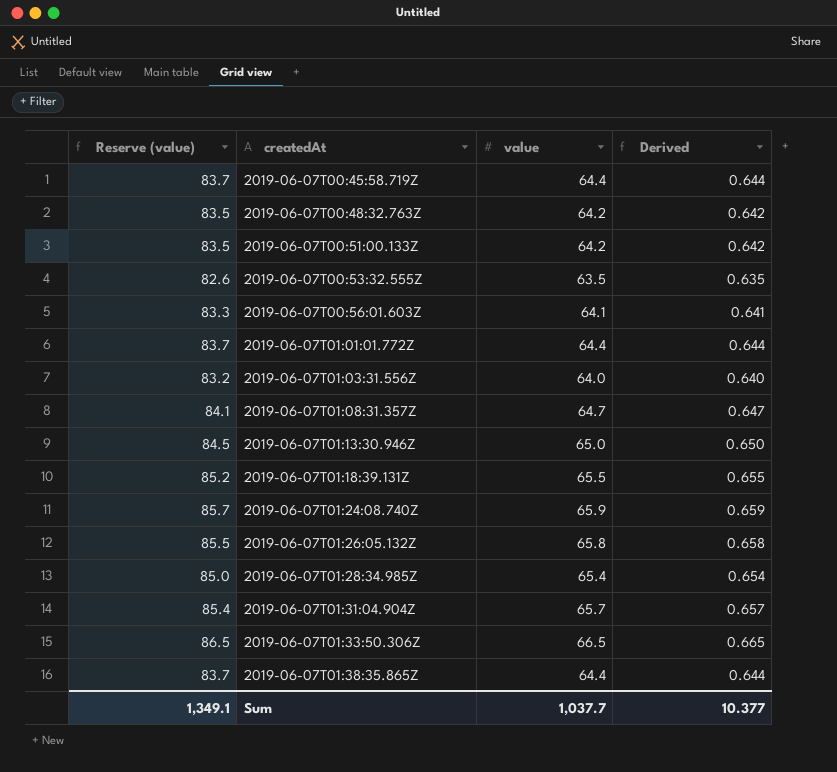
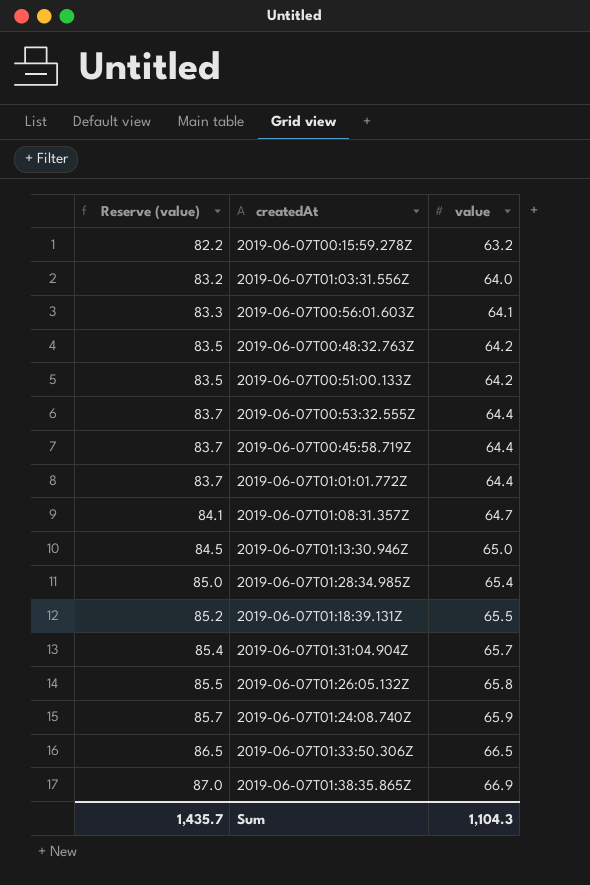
row order: createdAt ascending -> Reserve (value) ascending
column Derived | formula: [value] * 0.01 -> none
row 2019-06-07T00:15:59.278Z: none -> 82.2 | 63.2
2019-06-07T00:53:32.555Z | Reserve (value): 82.6 -> 83.7
2019-06-07T00:53:32.555Z | value: 63.5 -> 64.4
2019-06-07T01:38:35.865Z | Reserve (value): 83.7 -> 87.0
2019-06-07T01:38:35.865Z | value: 64.4 -> 66.9
Sum | Reserve (value): 1,349.1 -> 1,435.7
Sum | value: 1,037.7 -> 1,104.3

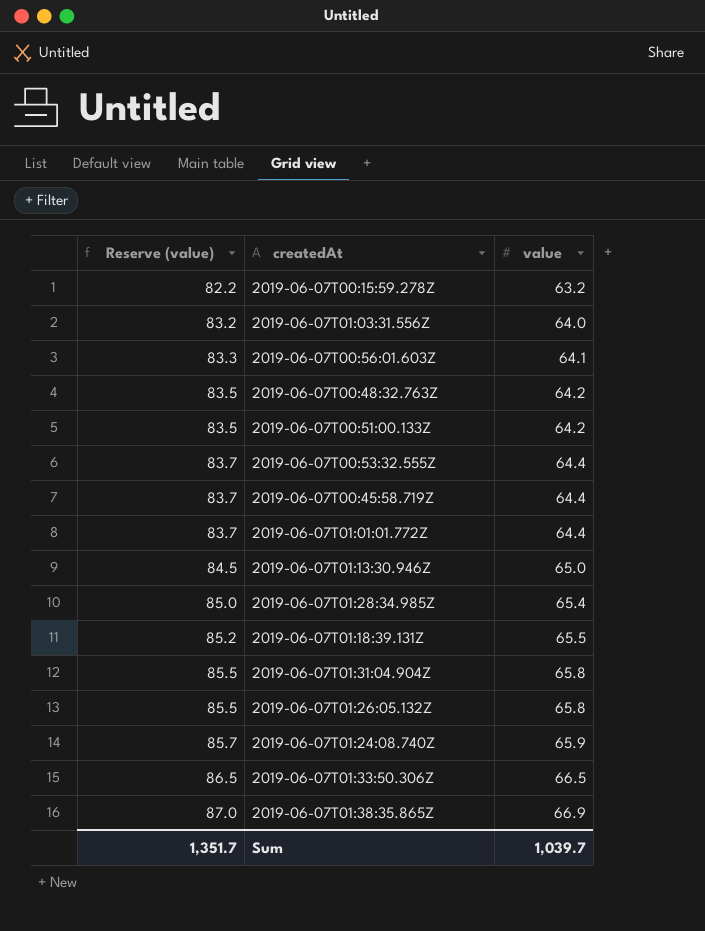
row 2019-06-07T01:08:31.357Z: 84.1 | 64.7 -> none
2019-06-07T01:31:04.904Z | Reserve (value): 85.4 -> 85.5
2019-06-07T01:31:04.904Z | value: 65.7 -> 65.8
Sum | Reserve (value): 1,435.7 -> 1,351.7
Sum | value: 1,104.3 -> 1,039.7

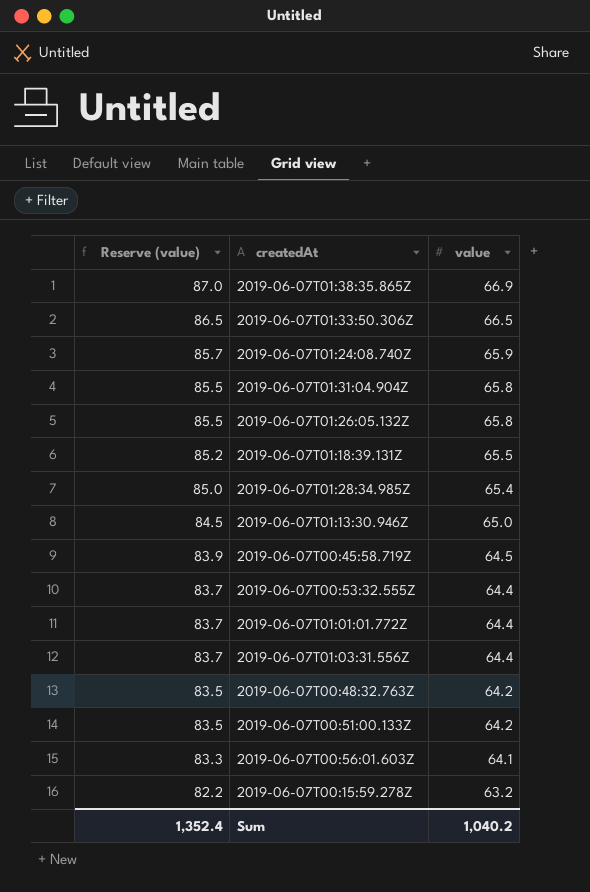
row order: Reserve (value) ascending -> Reserve (value) descending
2019-06-07T00:45:58.719Z | Reserve (value): 83.7 -> 83.9
2019-06-07T00:45:58.719Z | value: 64.4 -> 64.5
2019-06-07T01:03:31.556Z | Reserve (value): 83.2 -> 83.7
2019-06-07T01:03:31.556Z | value: 64.0 -> 64.4
Sum | Reserve (value): 1,351.7 -> 1,352.4
Sum | value: 1,039.7 -> 1,040.2

